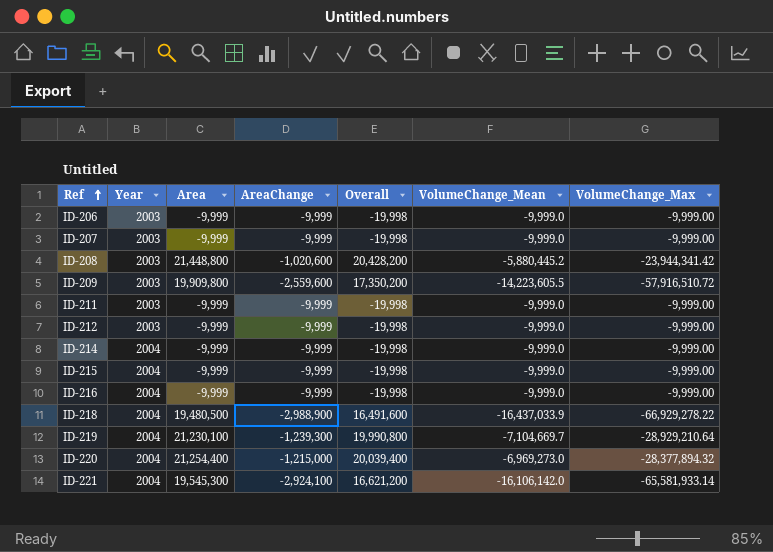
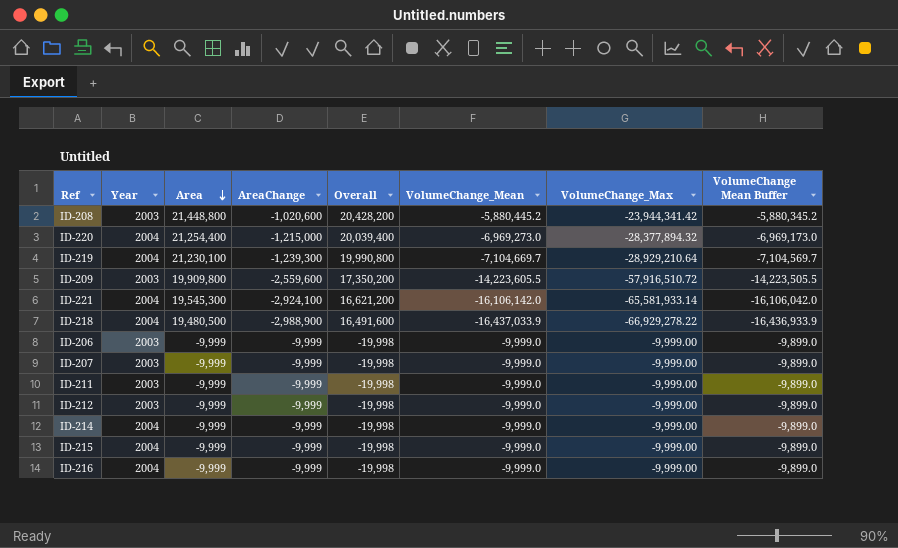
row order: Ref ascending -> Area descending
column VolumeChange Mean Buffer | formula: none -> [VolumeChange_Mean] + 100

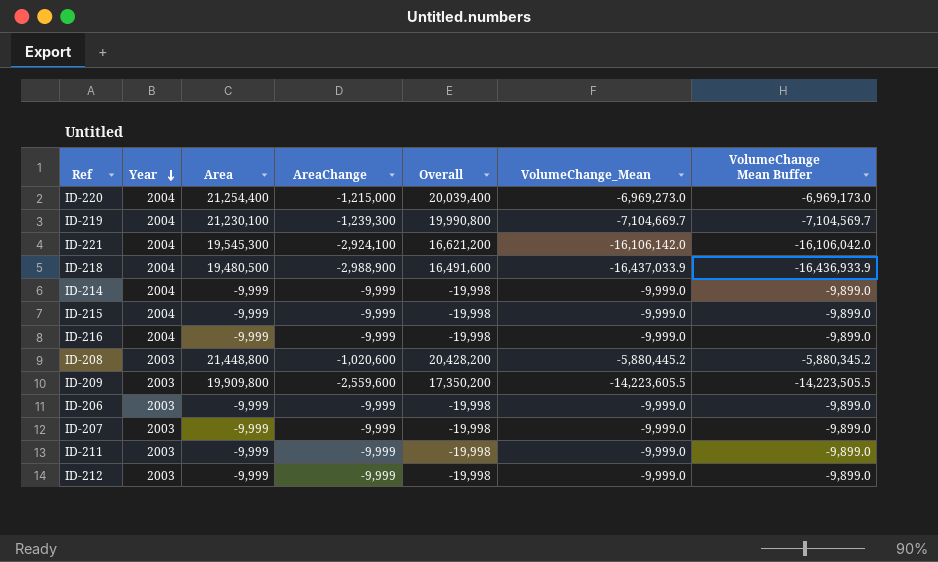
row order: Area descending -> Year descending
column VolumeChange_Max | position: 7 -> none

